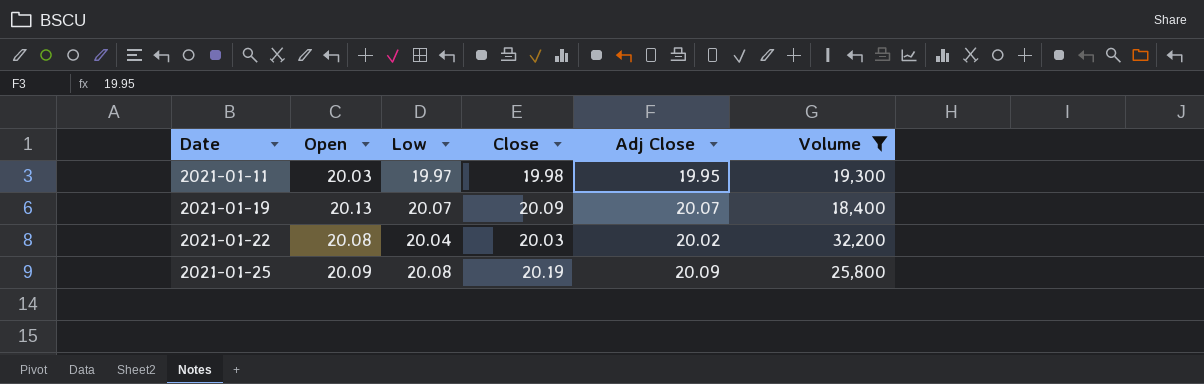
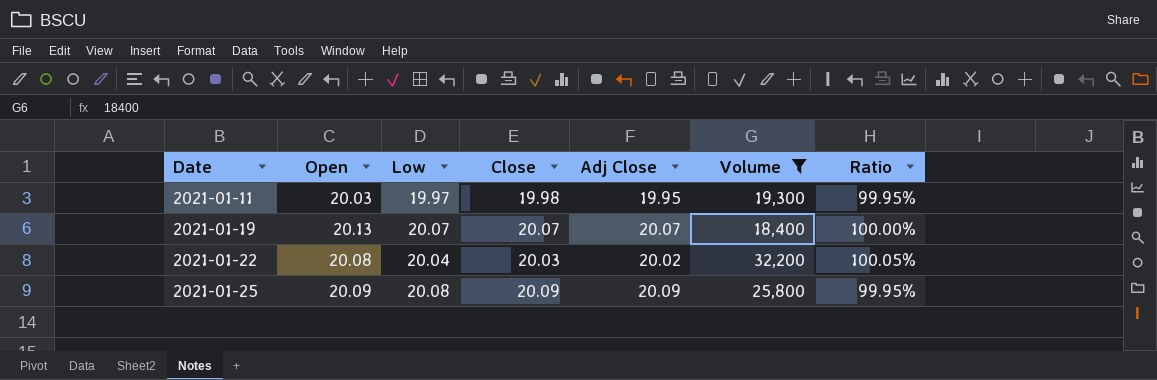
column Ratio | formula: none -> [Low] / [Close]
2021-01-19 | Close: 20.09 -> 20.07
2021-01-25 | Close: 20.19 -> 20.09

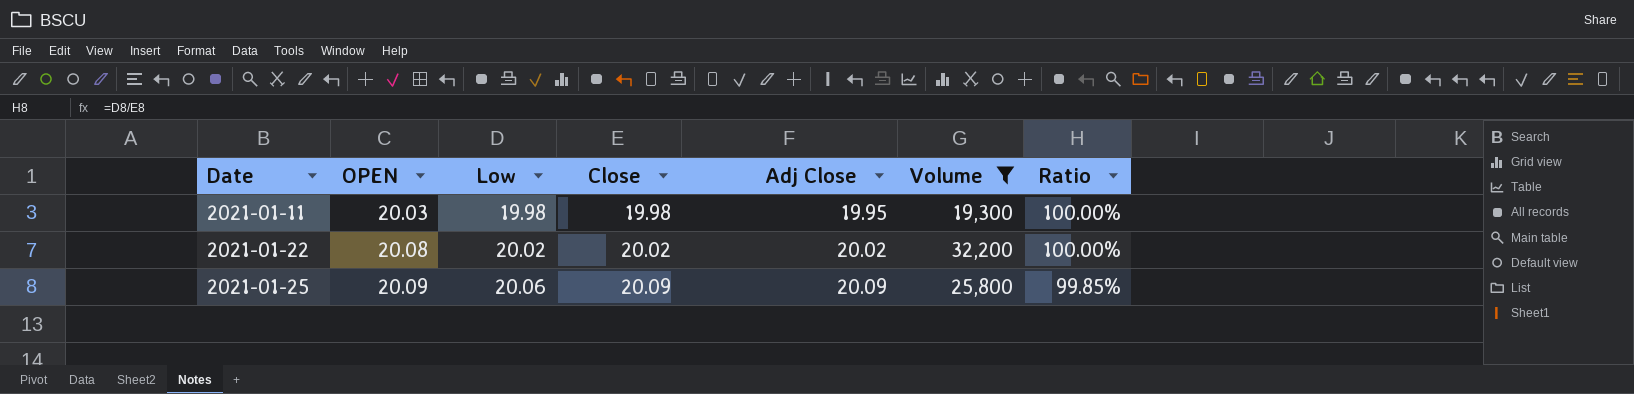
column name: Open -> OPEN
row 2021-01-19: 20.13 | 20.07 | 20.07 | 20.07 | 18,400 | 100.00% -> none
2021-01-11 | Low: 19.97 -> 19.98
2021-01-11 | Ratio: 99.95% -> 100.00%
2021-01-22 | Low: 20.04 -> 20.02
2021-01-22 | Close: 20.03 -> 20.02
2021-01-22 | Ratio: 100.05% -> 100.00%
2021-01-25 | Low: 20.08 -> 20.06
2021-01-25 | Ratio: 99.95% -> 99.85%

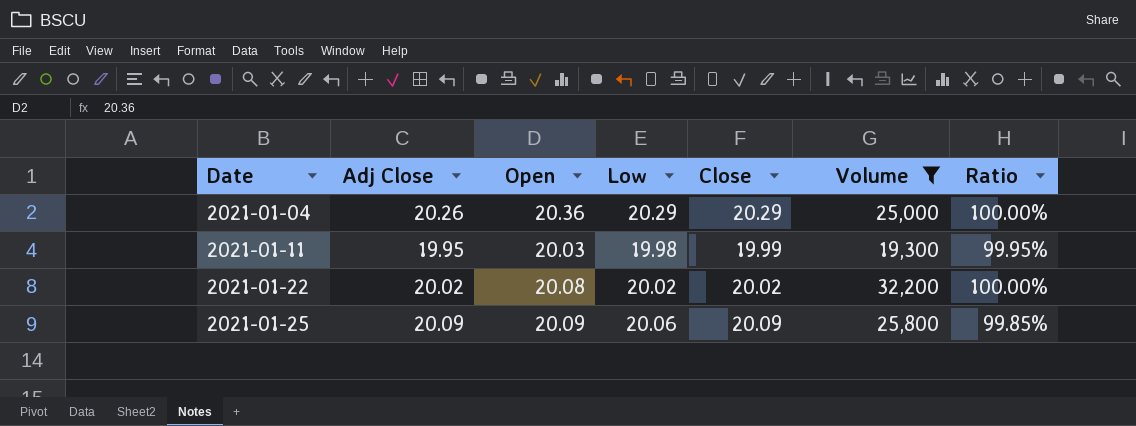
column Adj Close | position: 5 -> 2
column name: OPEN -> Open
row 2021-01-04: none -> 20.26 | 20.36 | 20.29 | 20.29 | 25,000 | 100.00%
2021-01-11 | Close: 19.98 -> 19.99
2021-01-11 | Ratio: 100.00% -> 99.95%

